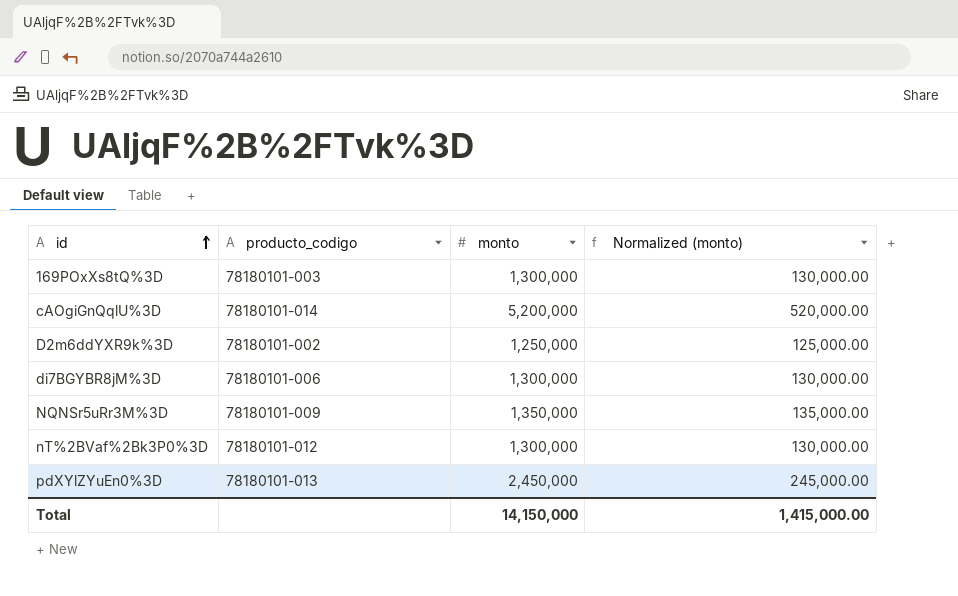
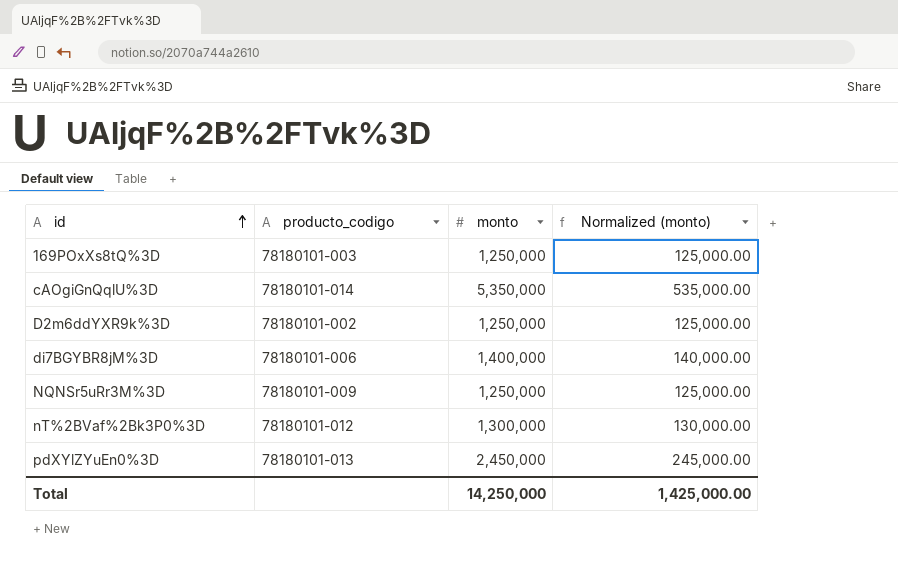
169POxXs8tQ%3D | monto: 1,300,000 -> 1,250,000
169POxXs8tQ%3D | Normalized (monto): 130,000.00 -> 125,000.00
cAOgiGnQqlU%3D | monto: 5,200,000 -> 5,350,000
cAOgiGnQqlU%3D | Normalized (monto): 520,000.00 -> 535,000.00
di7BGYBR8jM%3D | monto: 1,300,000 -> 1,400,000
di7BGYBR8jM%3D | Normalized (monto): 130,000.00 -> 140,000.00
NQNSr5uRr3M%3D | monto: 1,350,000 -> 1,250,000
NQNSr5uRr3M%3D | Normalized (monto): 135,000.00 -> 125,000.00
Total | monto: 14,150,000 -> 14,250,000
Total | Normalized (monto): 1,415,000.00 -> 1,425,000.00

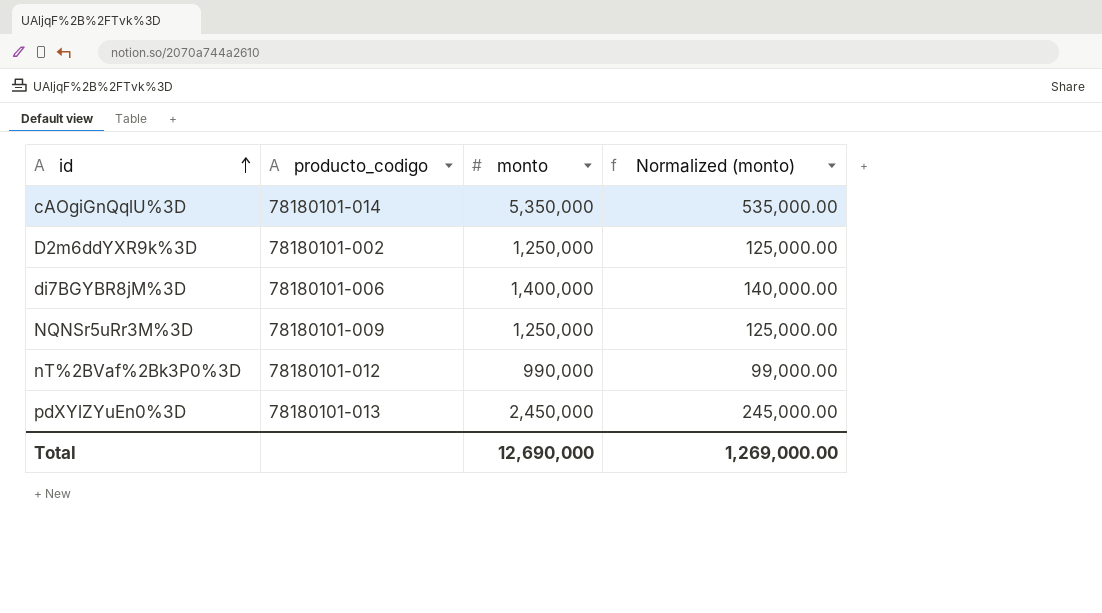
row 169POxXs8tQ%3D: 78180101-003 | 1,250,000 | 125,000.00 -> none
nT%2BVaf%2Bk3P0%3D | monto: 1,300,000 -> 990,000
nT%2BVaf%2Bk3P0%3D | Normalized (monto): 130,000.00 -> 99,000.00
Total | monto: 14,250,000 -> 12,690,000
Total | Normalized (monto): 1,425,000.00 -> 1,269,000.00

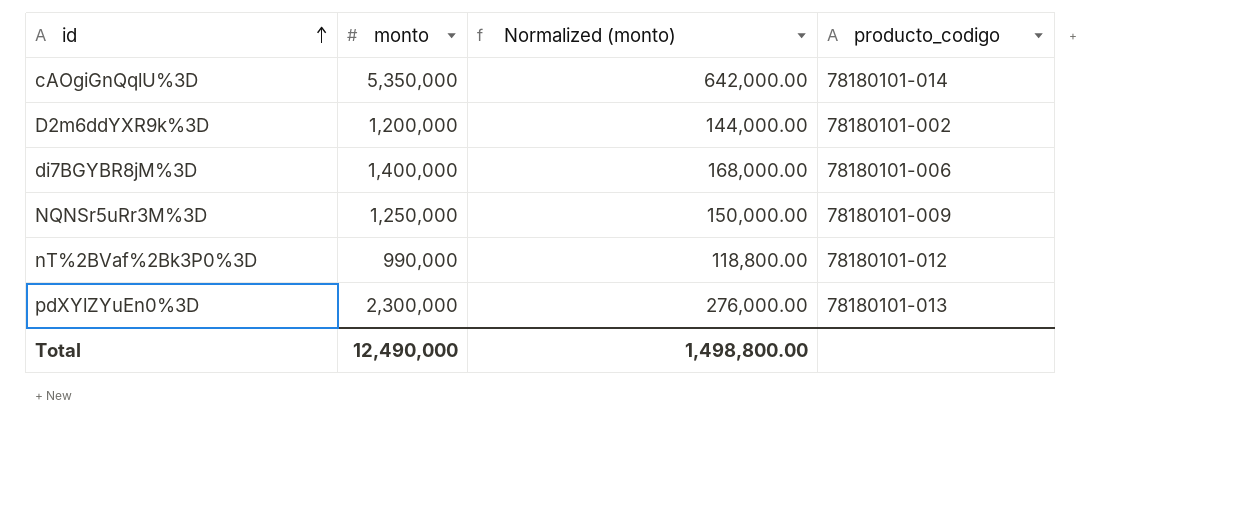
column Normalized (monto) | formula: [monto] * 0.1 -> [monto] * 0.12
column producto_codigo | position: 2 -> 4
D2m6ddYXR9k%3D | monto: 1,250,000 -> 1,200,000
pdXYlZYuEn0%3D | monto: 2,450,000 -> 2,300,000
Total | monto: 12,690,000 -> 12,490,000
Total | Normalized (monto): 1,269,000.00 -> 1,498,800.00

